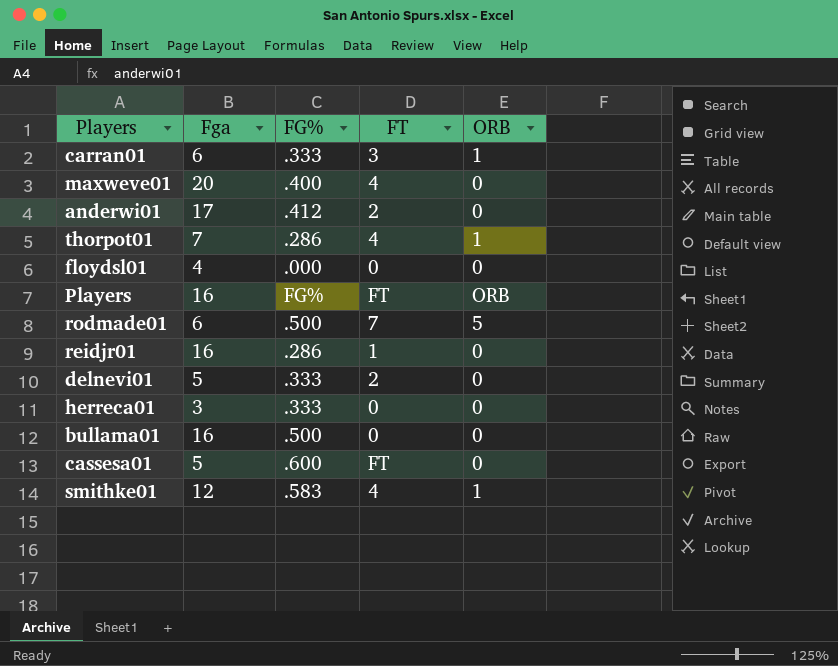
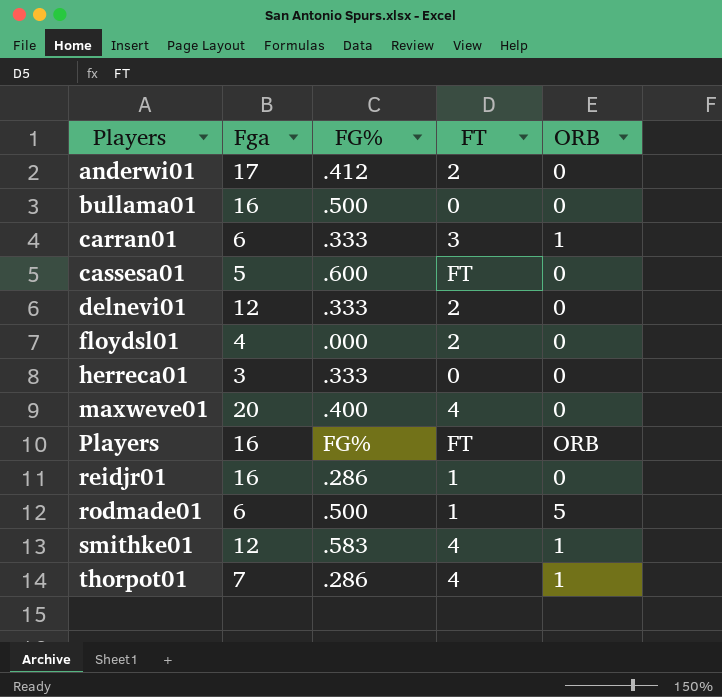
row order: none -> Players ascending
delnevi01 | Fga: 5 -> 12
floydsl01 | FT: 0 -> 2
rodmade01 | FT: 7 -> 1

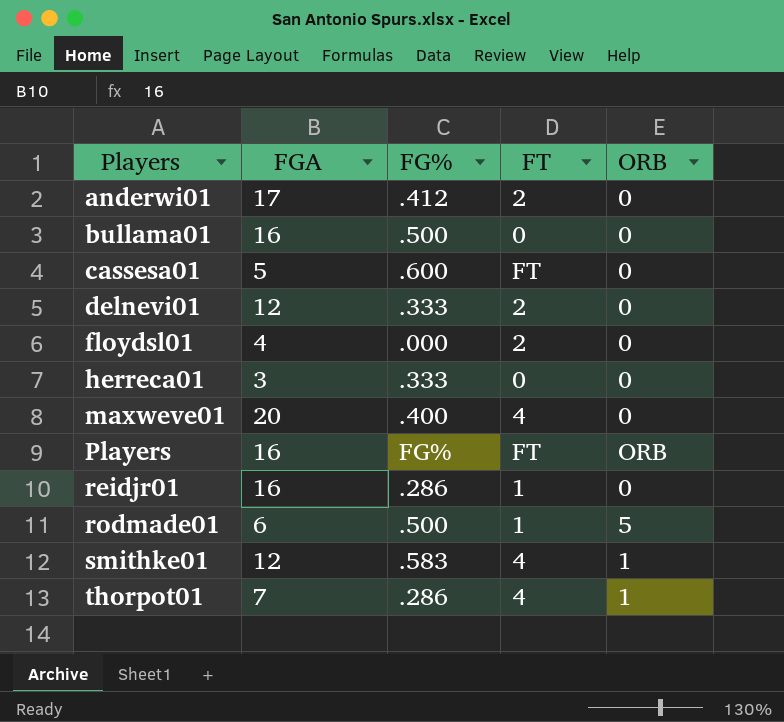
column name: Fga -> FGA
row carran01: 6 | .333 | 3 | 1 -> none

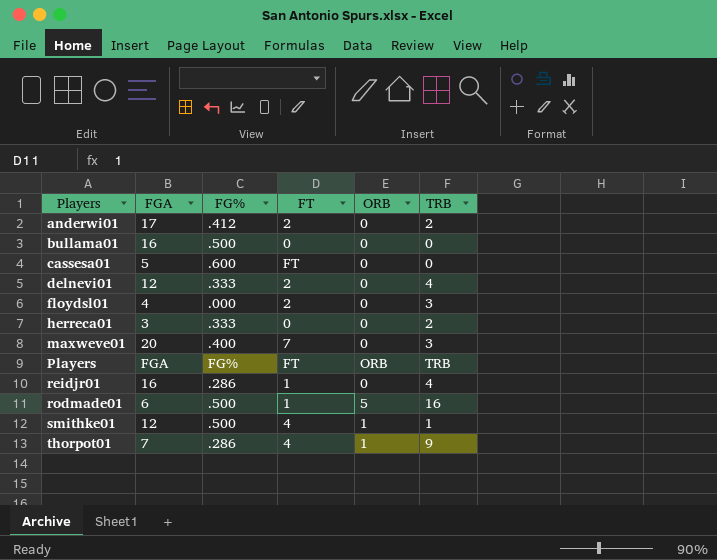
column TRB | position: none -> 6
maxweve01 | FT: 4 -> 7
Players | FGA: 16 -> FGA
smithke01 | FG%: .583 -> .500

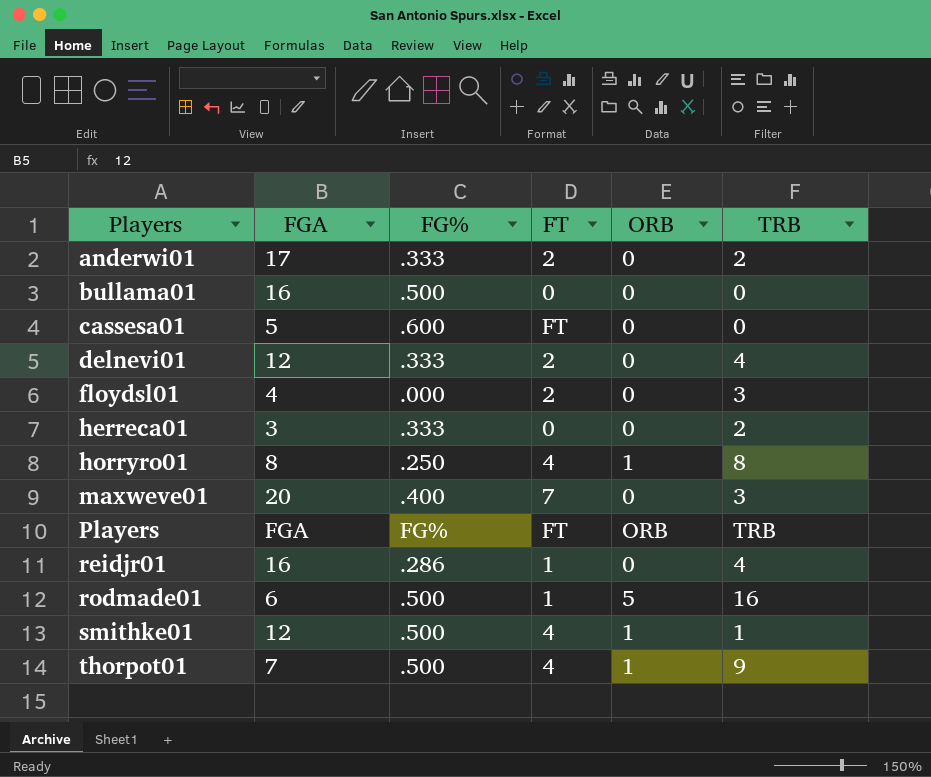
anderwi01 | FG%: .412 -> .333
row horryro01: none -> 8 | .250 | 4 | 1 | 8
thorpot01 | FG%: .286 -> .500

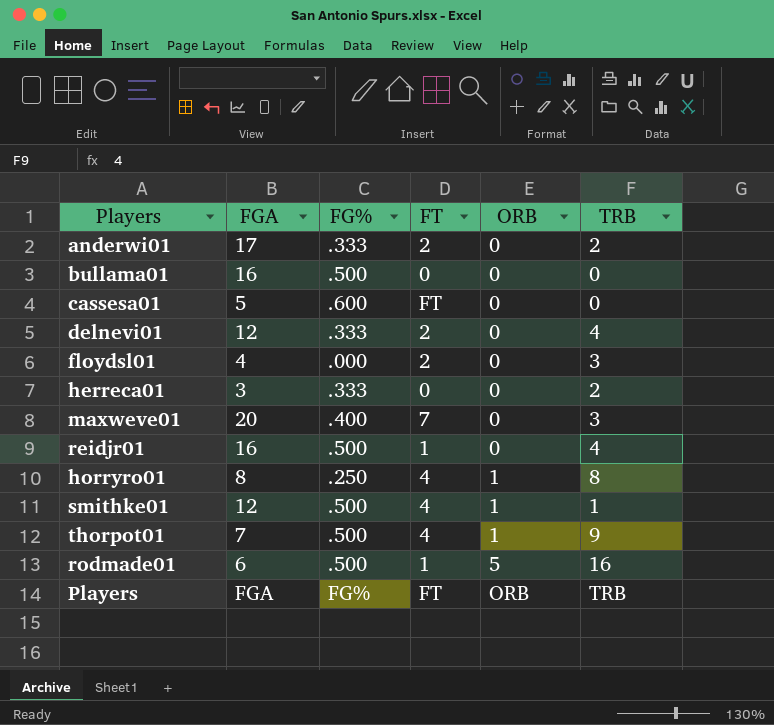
row order: Players ascending -> ORB ascending
reidjr01 | FG%: .286 -> .500

